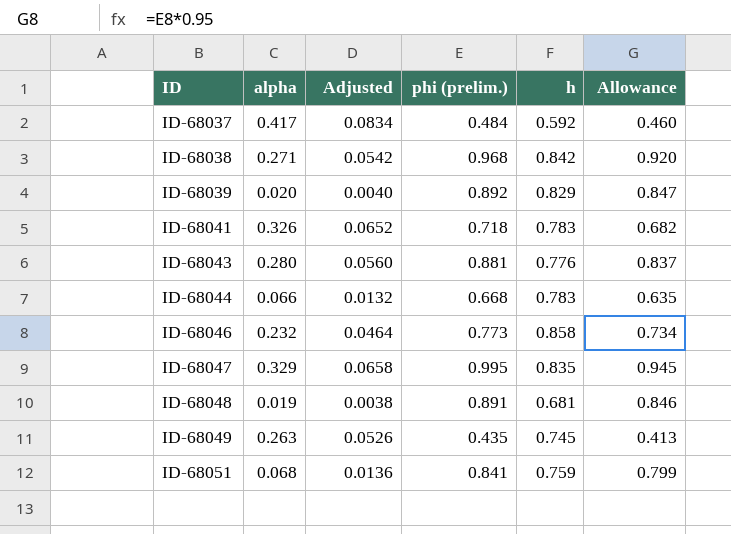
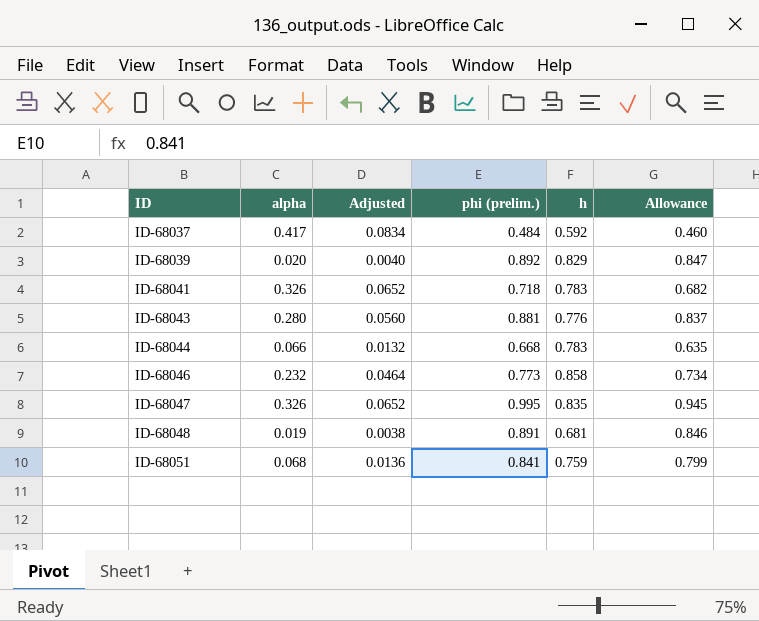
row ID-68038: 0.271 | 0.0542 | 0.968 | 0.842 | 0.920 -> none
row ID-68049: 0.263 | 0.0526 | 0.435 | 0.745 | 0.413 -> none
ID-68047 | alpha: 0.329 -> 0.326
ID-68047 | Adjusted: 0.0658 -> 0.0652

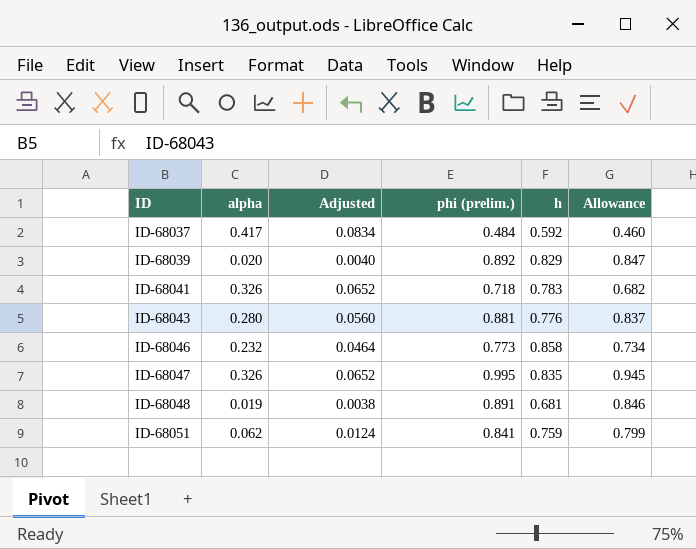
row ID-68044: 0.066 | 0.0132 | 0.668 | 0.783 | 0.635 -> none
ID-68051 | alpha: 0.068 -> 0.062
ID-68051 | Adjusted: 0.0136 -> 0.0124

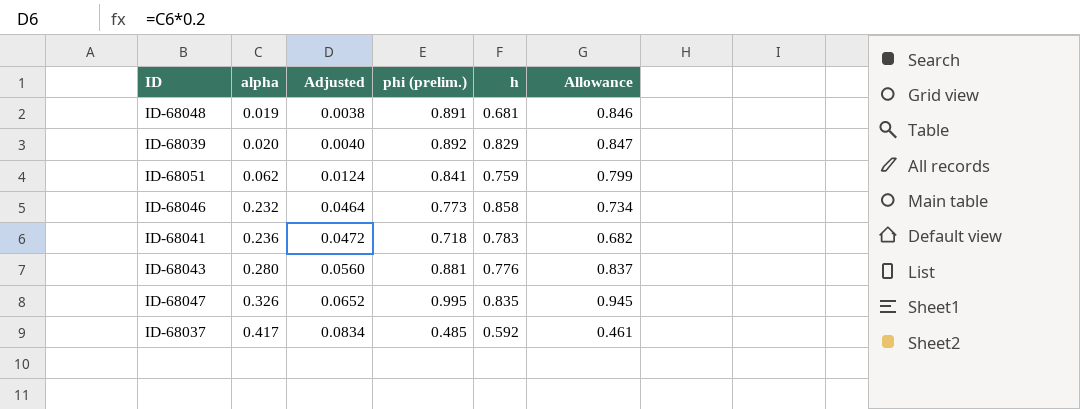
row order: ID ascending -> alpha ascending
ID-68041 | alpha: 0.326 -> 0.236
ID-68041 | Adjusted: 0.0652 -> 0.0472
ID-68037 | phi (prelim.): 0.484 -> 0.485
ID-68037 | Allowance: 0.460 -> 0.461

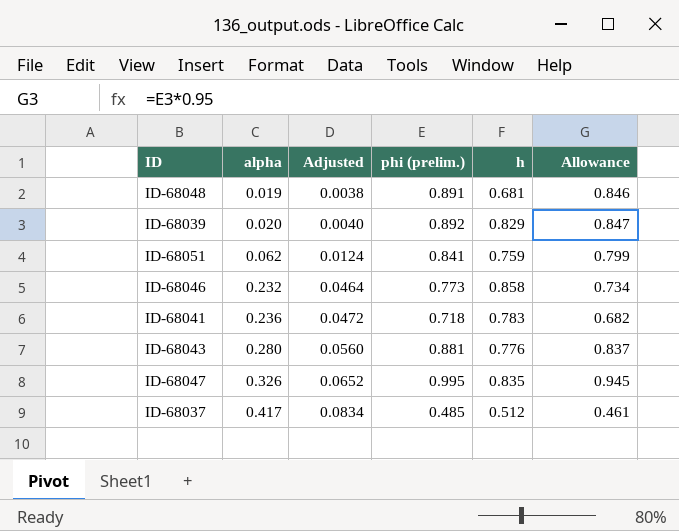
ID-68037 | h: 0.592 -> 0.512

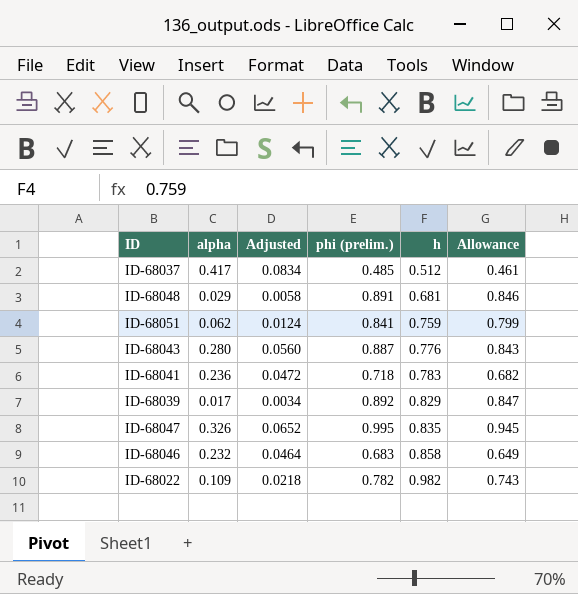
row order: alpha ascending -> h ascending
ID-68048 | alpha: 0.019 -> 0.029
ID-68048 | Adjusted: 0.0038 -> 0.0058
ID-68043 | phi (prelim.): 0.881 -> 0.887
ID-68043 | Allowance: 0.837 -> 0.843
ID-68039 | alpha: 0.020 -> 0.017
ID-68039 | Adjusted: 0.0040 -> 0.0034
ID-68046 | phi (prelim.): 0.773 -> 0.683
ID-68046 | Allowance: 0.734 -> 0.649
row ID-68022: none -> 0.109 | 0.0218 | 0.782 | 0.982 | 0.743

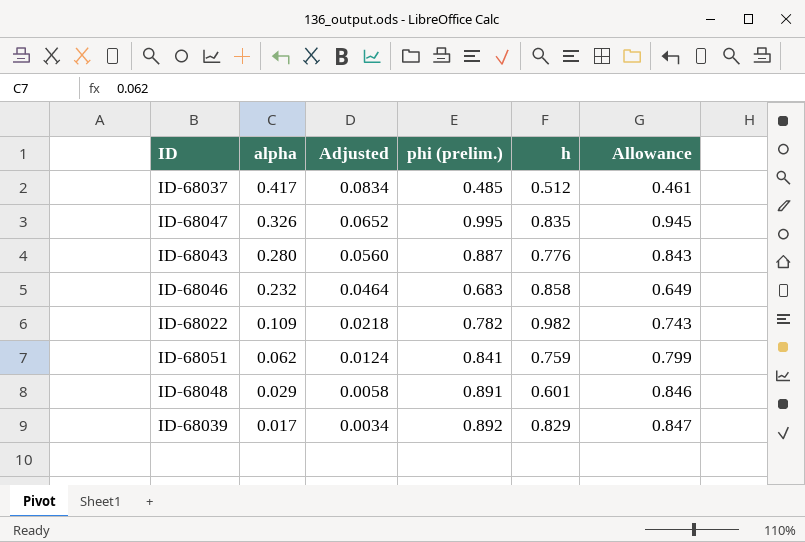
row order: h ascending -> alpha descending
row ID-68041: 0.236 | 0.0472 | 0.718 | 0.783 | 0.682 -> none
ID-68048 | h: 0.681 -> 0.601

